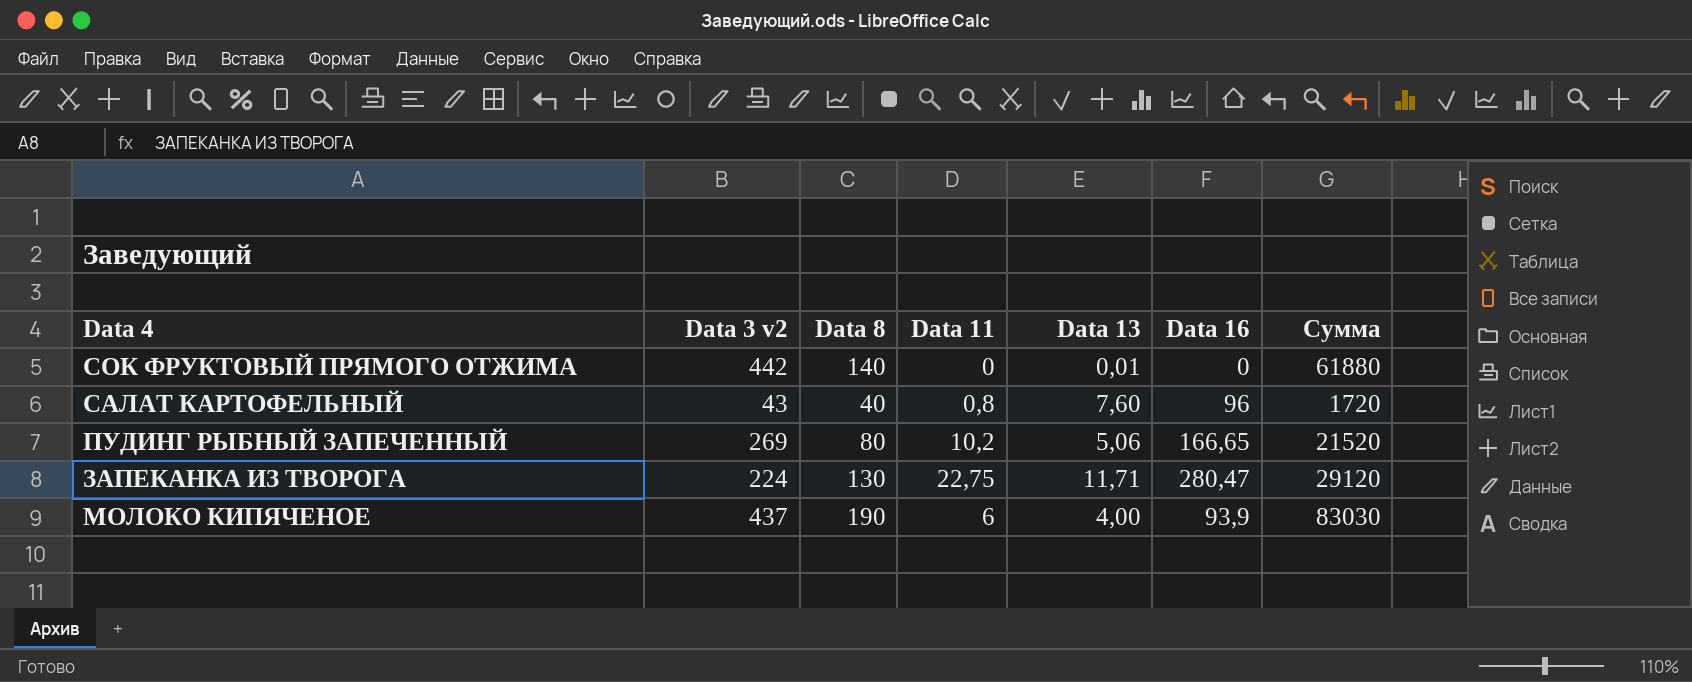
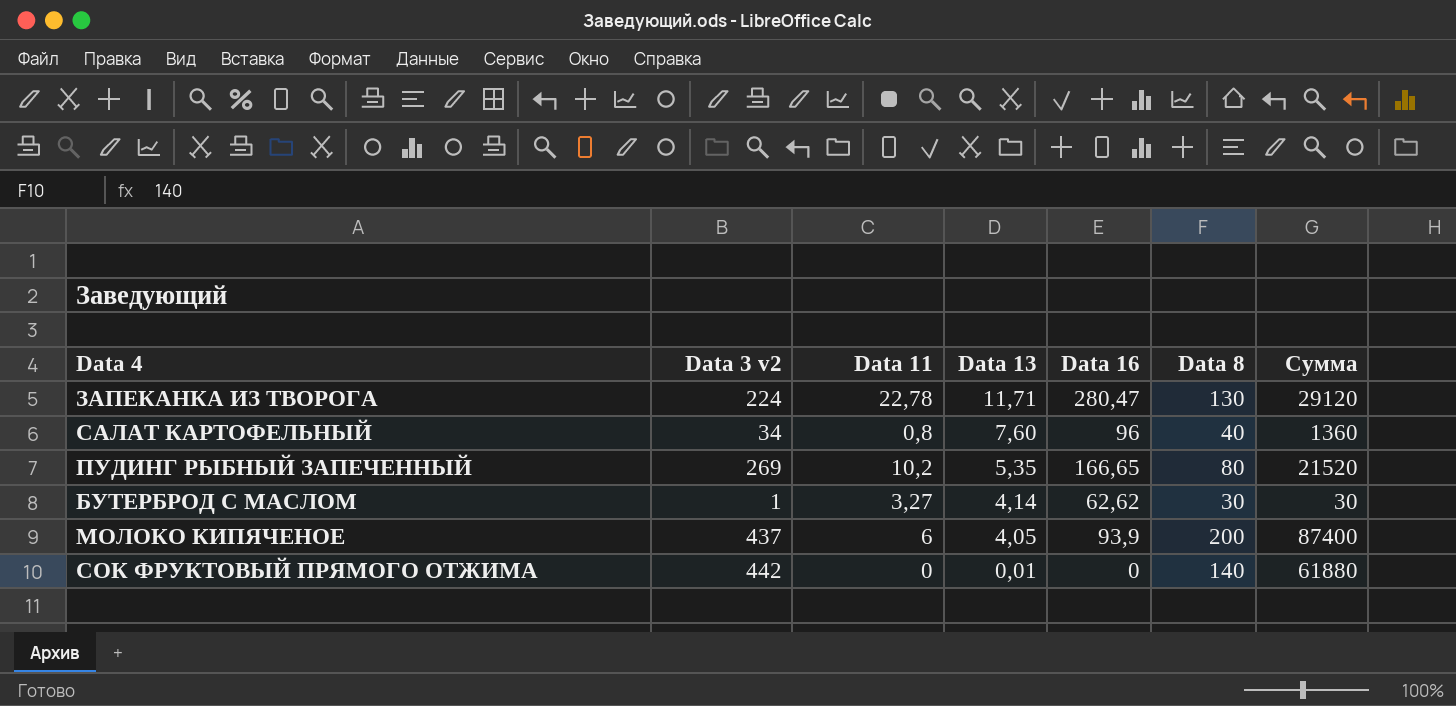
row order: none -> Data 13 descending
column Data 8 | position: 3 -> 6
ЗАПЕКАНКА ИЗ ТВОРОГА | Data 11: 22,75 -> 22,78
САЛАТ КАРТОФЕЛЬНЫЙ | Data 3 v2: 43 -> 34
САЛАТ КАРТОФЕЛЬНЫЙ | Сумма: 1720 -> 1360
ПУДИНГ РЫБНЫЙ ЗАПЕЧЕННЫЙ | Data 13: 5,06 -> 5,35
row БУТЕРБРОД С МАСЛОМ: none -> 1 | 3,27 | 4,14 | 62,62 | 30 | 30
МОЛОКО КИПЯЧЕНОЕ | Data 13: 4,00 -> 4,05
МОЛОКО КИПЯЧЕНОЕ | Data 8: 190 -> 200
МОЛОКО КИПЯЧЕНОЕ | Сумма: 83030 -> 87400

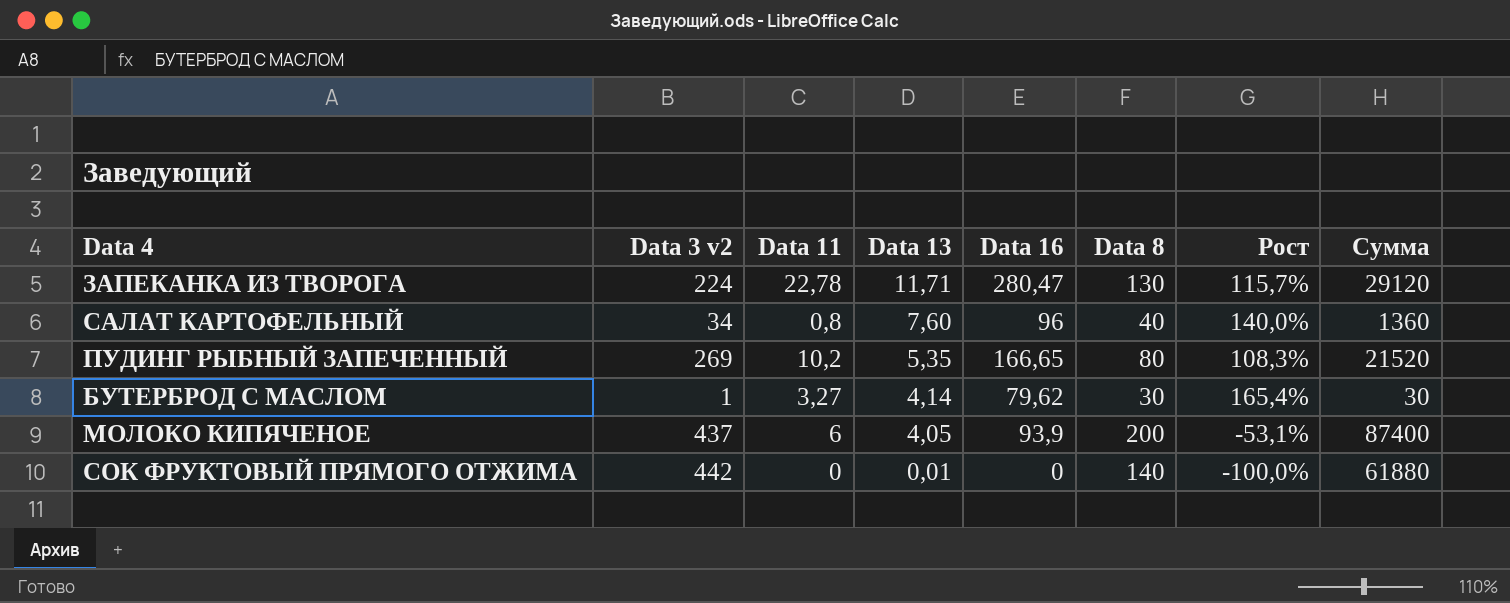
column Рост | formula: none -> ([Data 16] - [Data 8]) / [Data 8]
БУТЕРБРОД С МАСЛОМ | Data 16: 62,62 -> 79,62

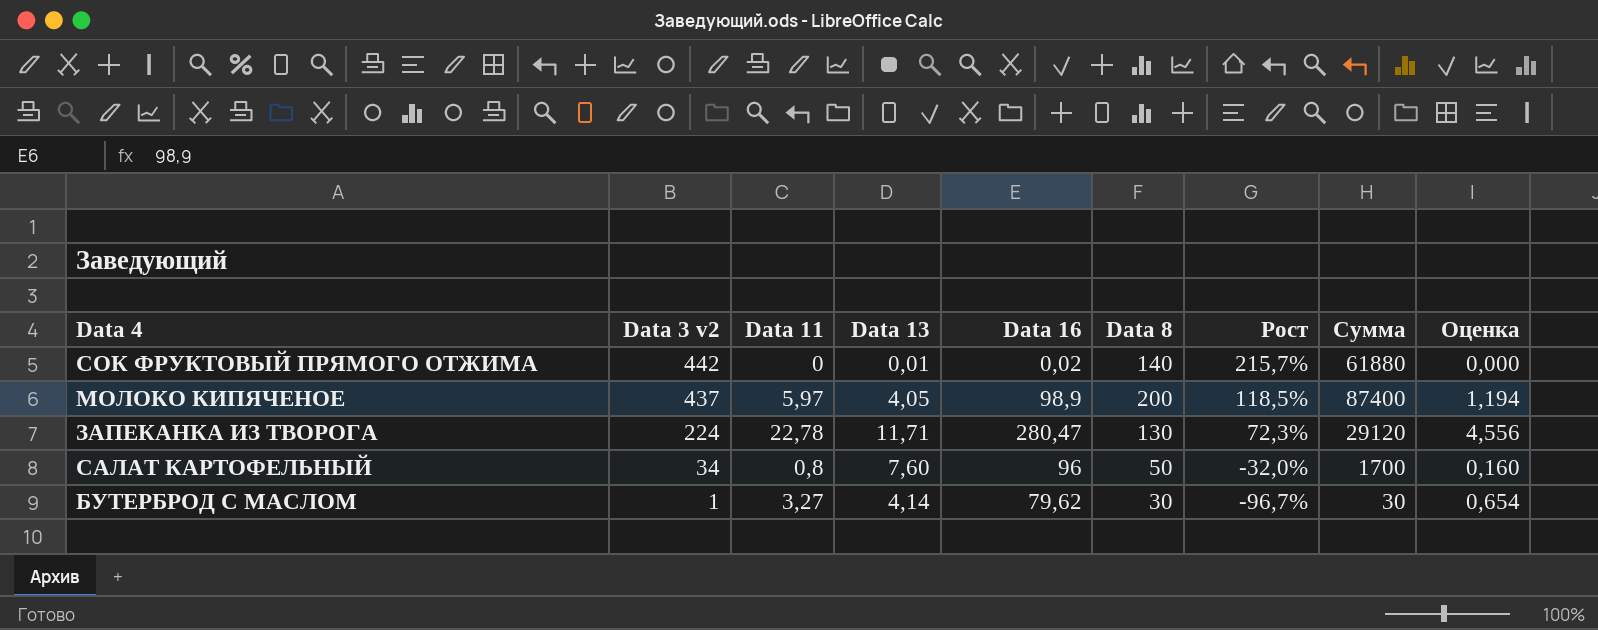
row order: Data 13 descending -> Data 3 v2 descending
column Рост | formula: ([Data 16] - [Data 8]) / [Data 8] -> ([Data 3 v2] - [Data 8]) / [Data 8]
column Оценка | formula: none -> [Data 11] * 0,2
row ПУДИНГ РЫБНЫЙ ЗАПЕЧЕННЫЙ: 269 | 10,2 | 5,35 | 166,65 | 80 | 108,3% | 21520 -> none
СОК ФРУКТОВЫЙ ПРЯМОГО ОТЖИМА | Data 16: 0 -> 0,02
МОЛОКО КИПЯЧЕНОЕ | Data 11: 6 -> 5,97
МОЛОКО КИПЯЧЕНОЕ | Data 16: 93,9 -> 98,9
САЛАТ КАРТОФЕЛЬНЫЙ | Data 8: 40 -> 50
САЛАТ КАРТОФЕЛЬНЫЙ | Сумма: 1360 -> 1700

